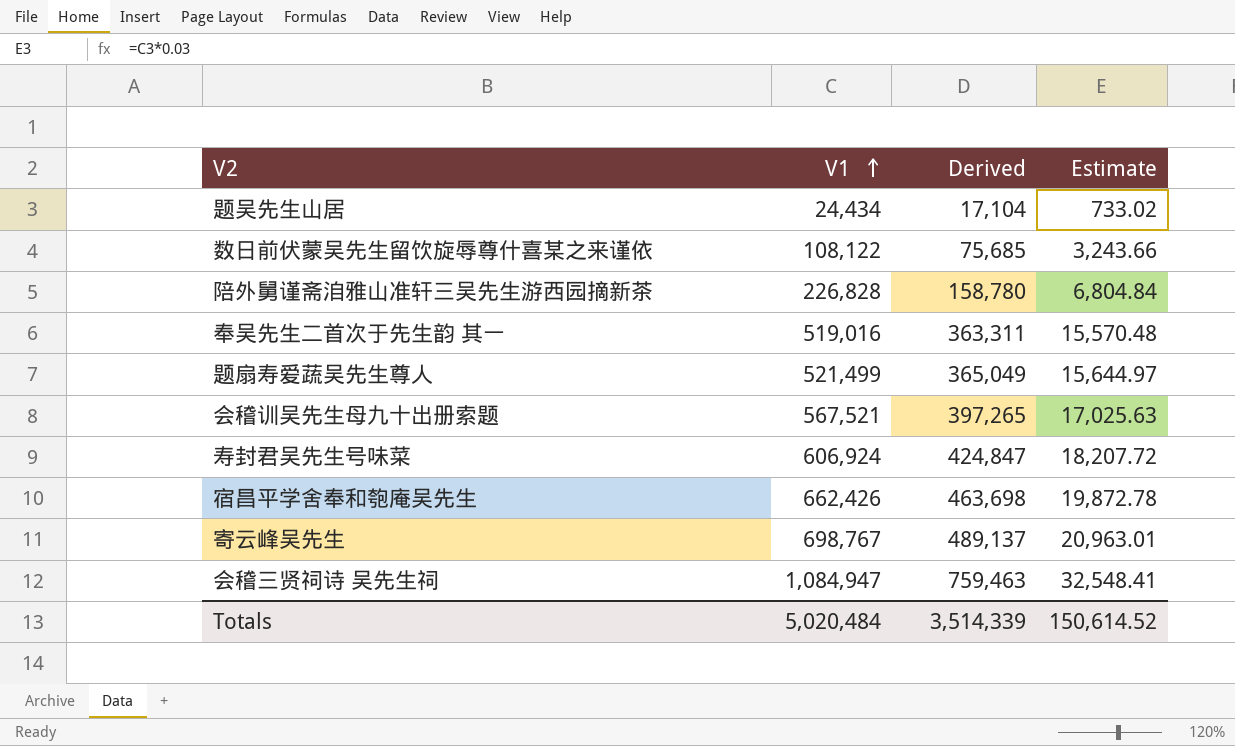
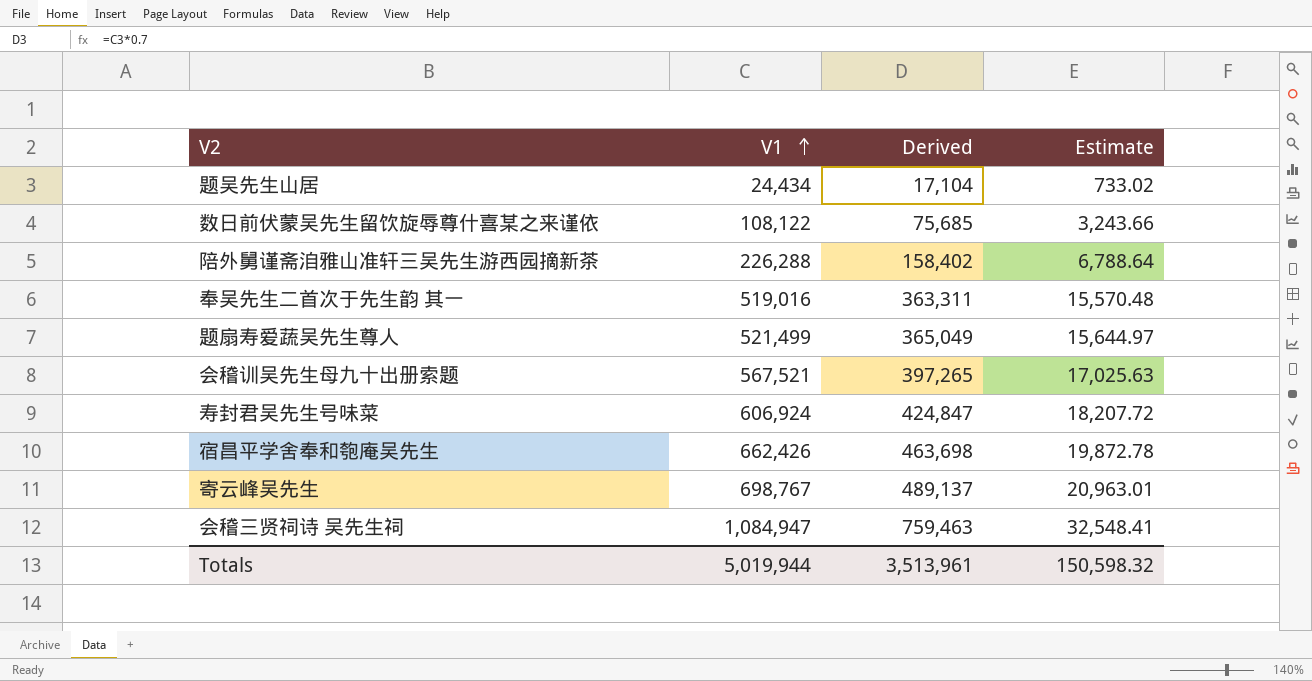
陪外舅谨斋洎雅山准轩三吴先生游西园摘新茶 | V1: 226,828 -> 226,288
陪外舅谨斋洎雅山准轩三吴先生游西园摘新茶 | Derived: 158,780 -> 158,402
陪外舅谨斋洎雅山准轩三吴先生游西园摘新茶 | Estimate: 6,804.84 -> 6,788.64
Totals | V1: 5,020,484 -> 5,019,944
Totals | Derived: 3,514,339 -> 3,513,961
Totals | Estimate: 150,614.52 -> 150,598.32

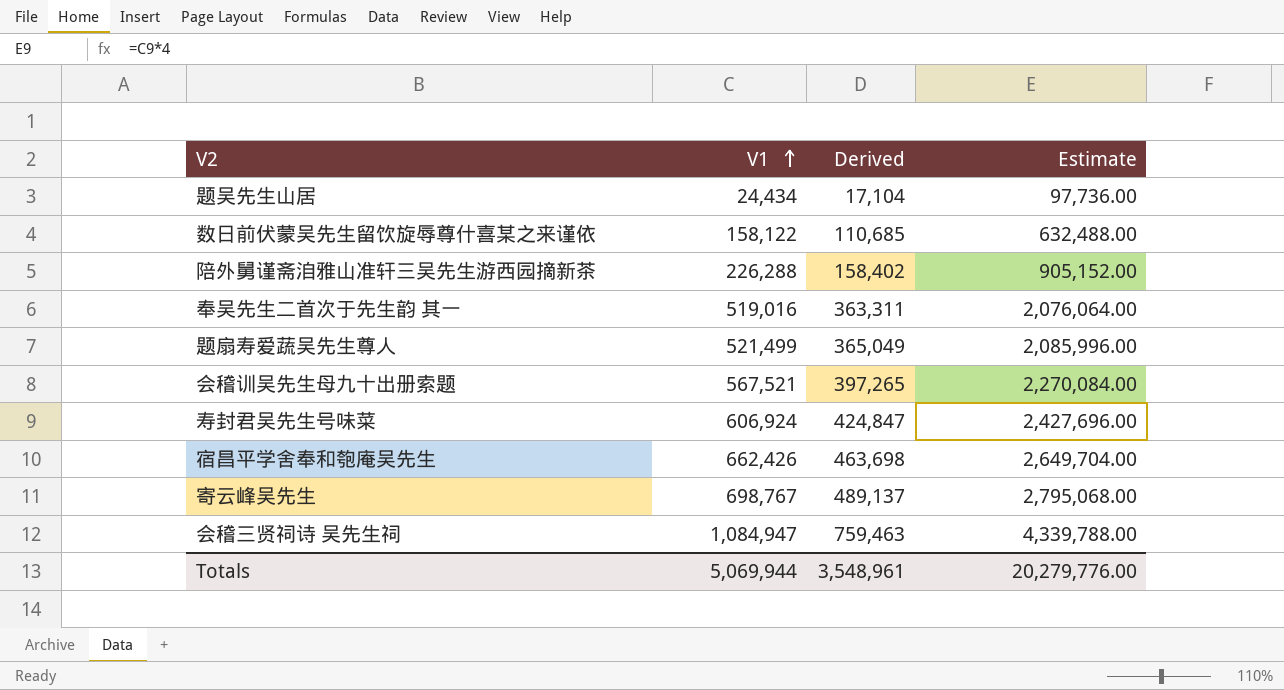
column Estimate | formula: [V1] * 0.03 -> [V1] * 4
数日前伏蒙吴先生留饮旋辱尊什喜某之来谨依 | V1: 108,122 -> 158,122
数日前伏蒙吴先生留饮旋辱尊什喜某之来谨依 | Derived: 75,685 -> 110,685
Totals | V1: 5,019,944 -> 5,069,944
Totals | Derived: 3,513,961 -> 3,548,961
Totals | Estimate: 150,598.32 -> 20,279,776.00

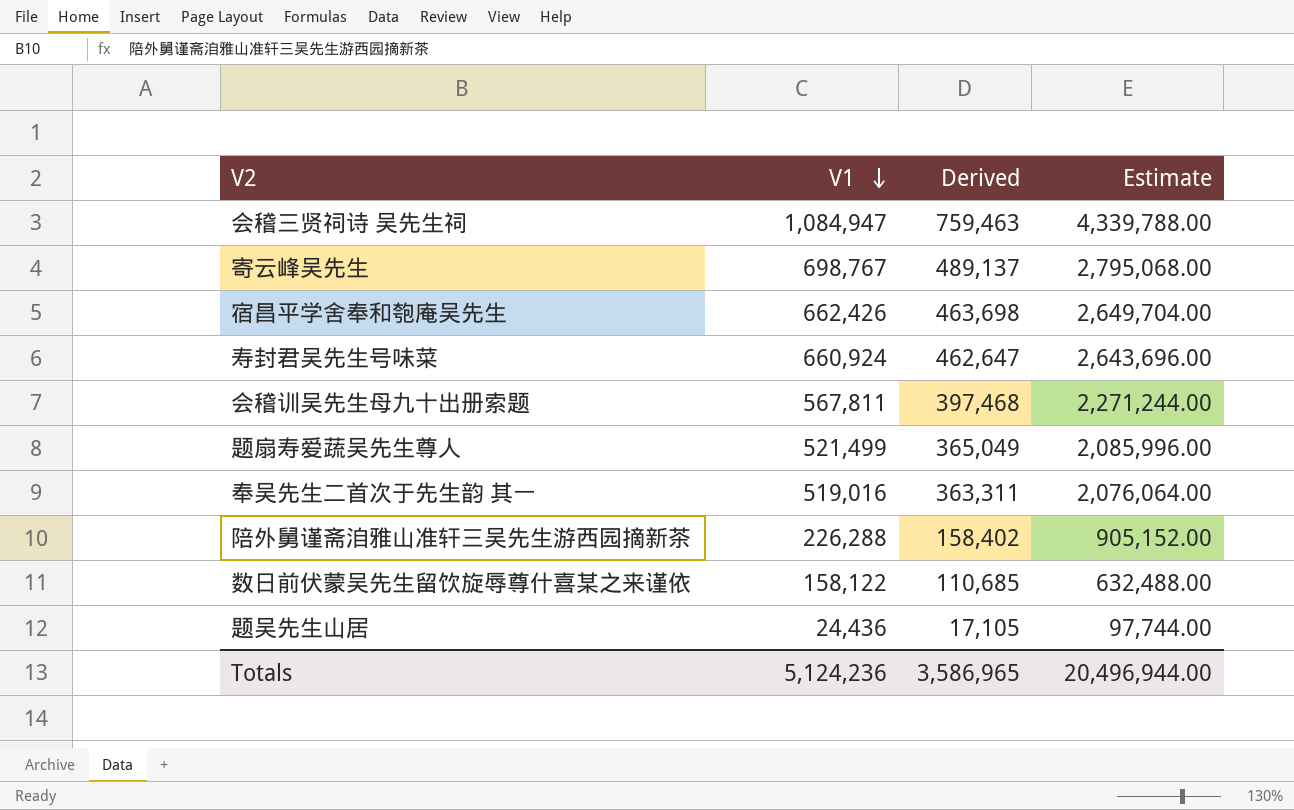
row order: V1 ascending -> V1 descending
寿封君吴先生号味菜 | V1: 606,924 -> 660,924
寿封君吴先生号味菜 | Derived: 424,847 -> 462,647
寿封君吴先生号味菜 | Estimate: 2,427,696.00 -> 2,643,696.00
会稽训吴先生母九十出册索题 | V1: 567,521 -> 567,811
会稽训吴先生母九十出册索题 | Derived: 397,265 -> 397,468
会稽训吴先生母九十出册索题 | Estimate: 2,270,084.00 -> 2,271,244.00
题吴先生山居 | V1: 24,434 -> 24,436
题吴先生山居 | Derived: 17,104 -> 17,105
题吴先生山居 | Estimate: 97,736.00 -> 97,744.00
Totals | V1: 5,069,944 -> 5,124,236
Totals | Derived: 3,548,961 -> 3,586,965
Totals | Estimate: 20,279,776.00 -> 20,496,944.00

